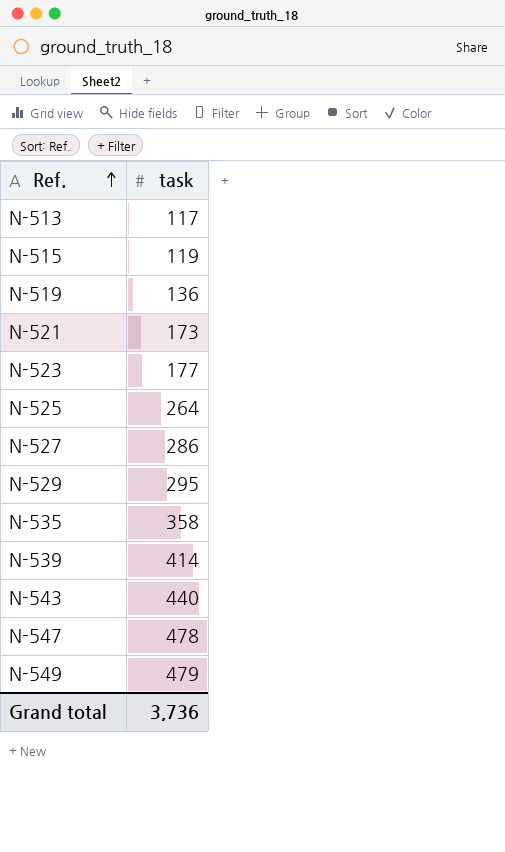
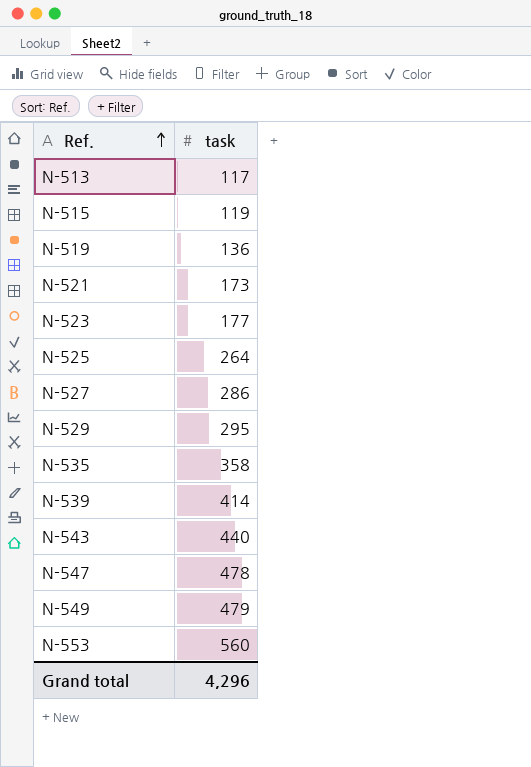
row N-553: none -> 560
Grand total | task: 3,736 -> 4,296

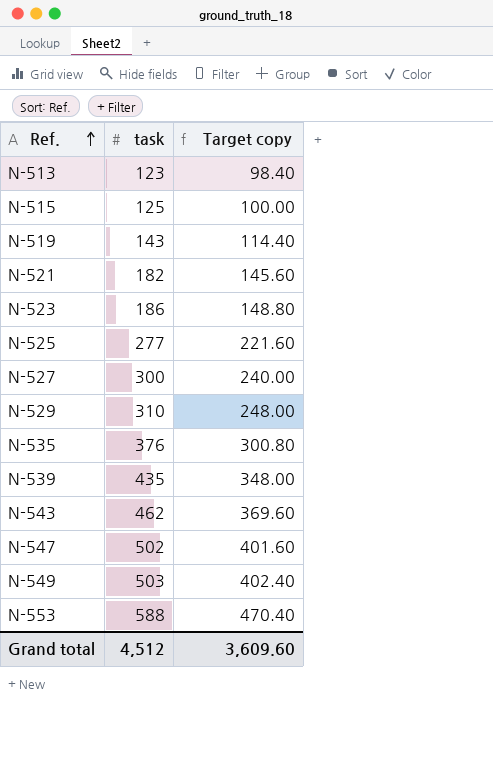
column Target copy | formula: none -> [task] * 0.8
N-513 | task: 117 -> 123
N-515 | task: 119 -> 125
N-519 | task: 136 -> 143
N-521 | task: 173 -> 182
N-523 | task: 177 -> 186
N-525 | task: 264 -> 277
N-527 | task: 286 -> 300
N-529 | task: 295 -> 310
N-535 | task: 358 -> 376
N-539 | task: 414 -> 435
N-543 | task: 440 -> 462
N-547 | task: 478 -> 502
N-549 | task: 479 -> 503
N-553 | task: 560 -> 588
Grand total | task: 4,296 -> 4,512

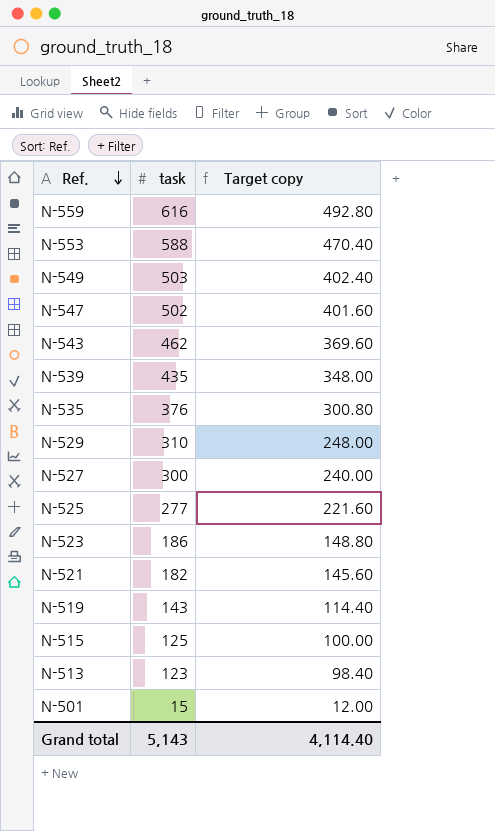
row order: Ref. ascending -> Ref. descending
row N-559: none -> 616 | 492.80
row N-501: none -> 15 | 12.00
Grand total | task: 4,512 -> 5,143
Grand total | Target copy: 3,609.60 -> 4,114.40

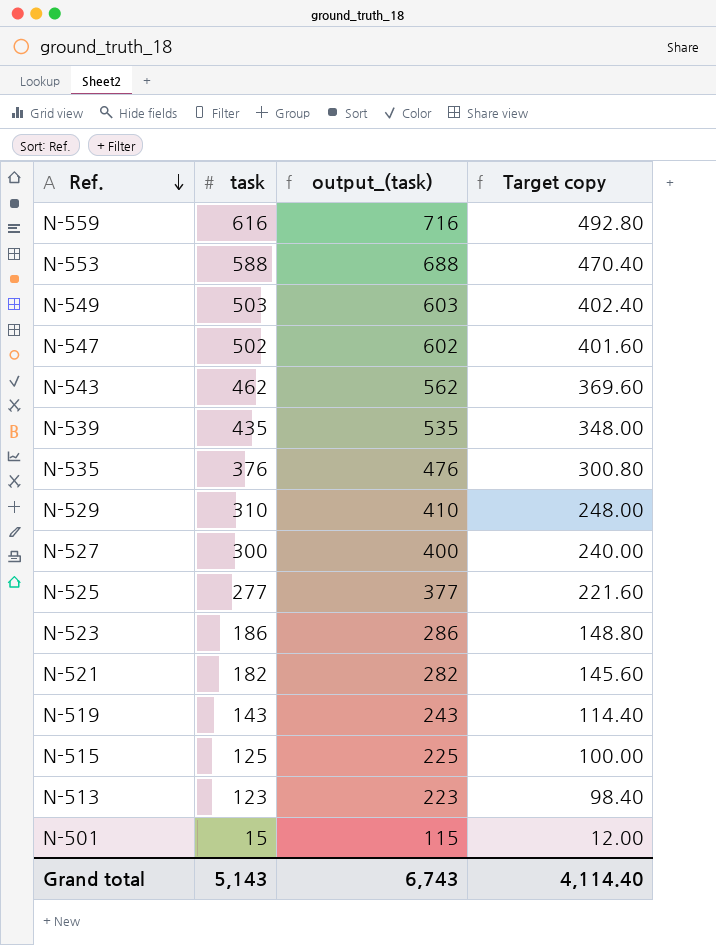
column output_(task) | formula: none -> [task] + 100

